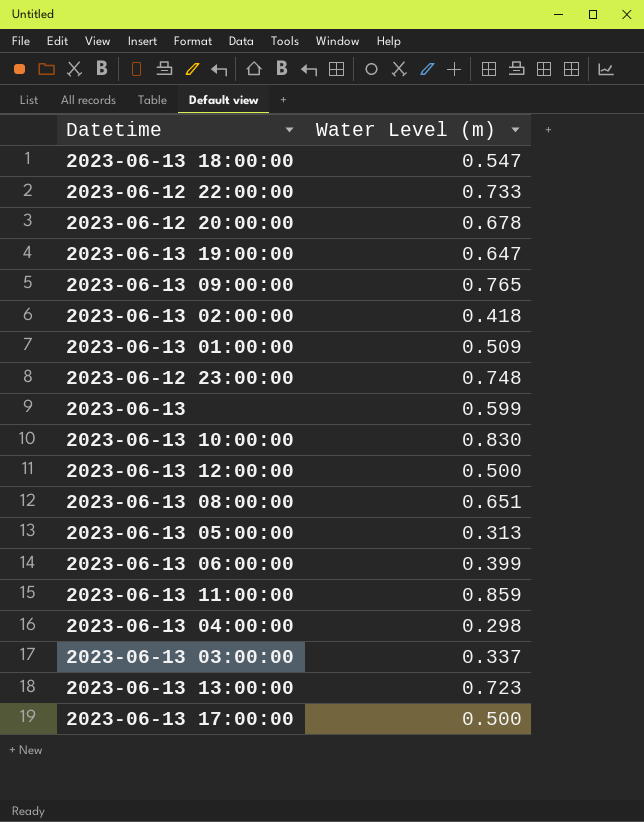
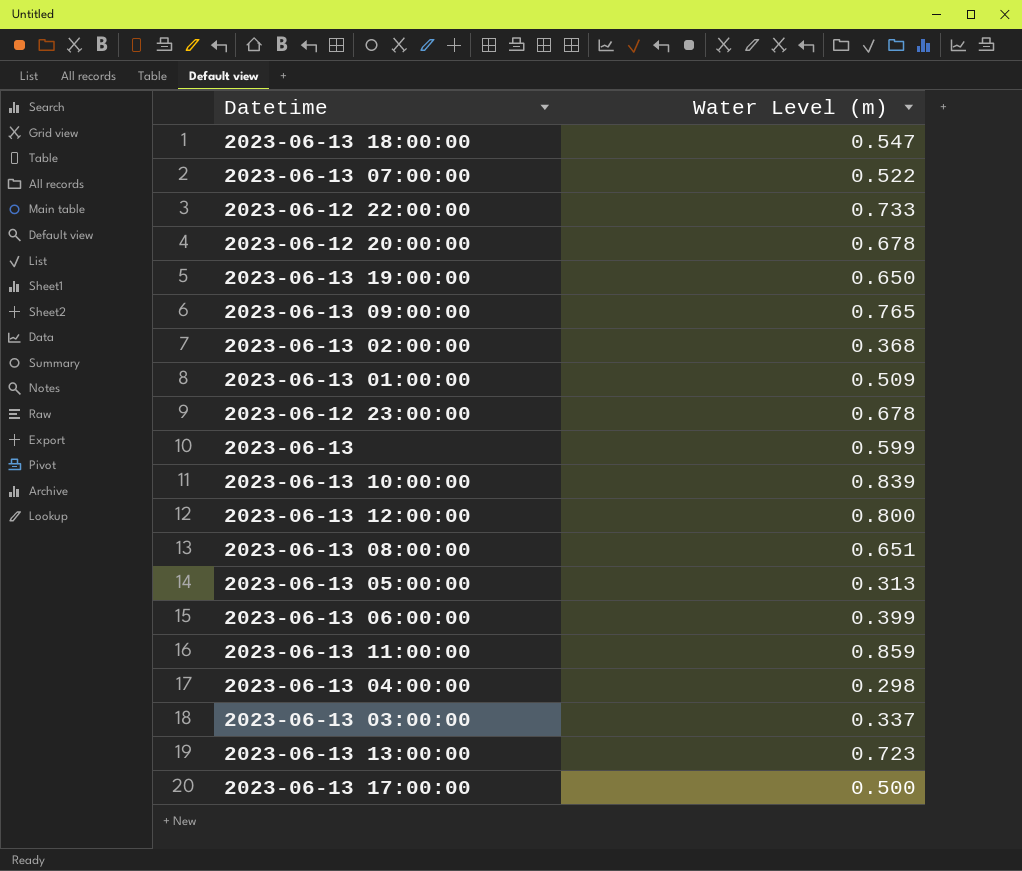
row 2023-06-13 07:00:00: none -> 0.522
2023-06-13 19:00:00 | Water Level (m): 0.647 -> 0.650
2023-06-13 02:00:00 | Water Level (m): 0.418 -> 0.368
2023-06-12 23:00:00 | Water Level (m): 0.748 -> 0.678
2023-06-13 10:00:00 | Water Level (m): 0.830 -> 0.839
2023-06-13 12:00:00 | Water Level (m): 0.500 -> 0.800

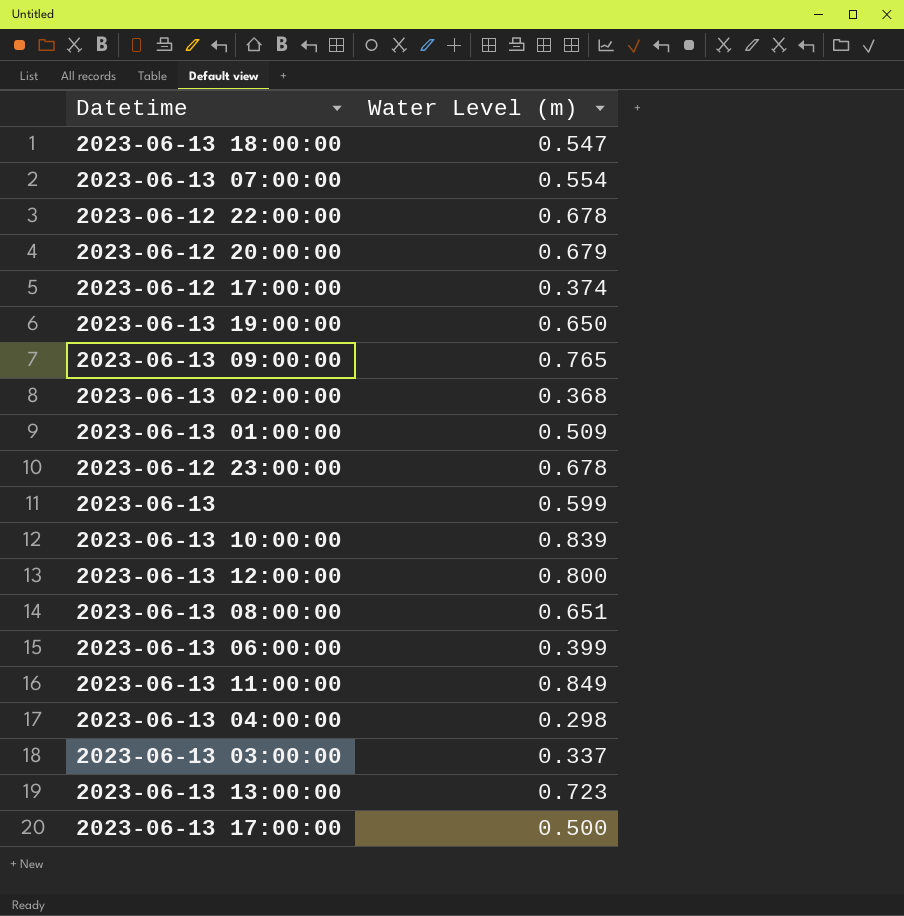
row 2023-06-13 05:00:00: 0.313 -> none
2023-06-13 07:00:00 | Water Level (m): 0.522 -> 0.554
2023-06-12 22:00:00 | Water Level (m): 0.733 -> 0.678
2023-06-12 20:00:00 | Water Level (m): 0.678 -> 0.679
row 2023-06-12 17:00:00: none -> 0.374
2023-06-13 11:00:00 | Water Level (m): 0.859 -> 0.849

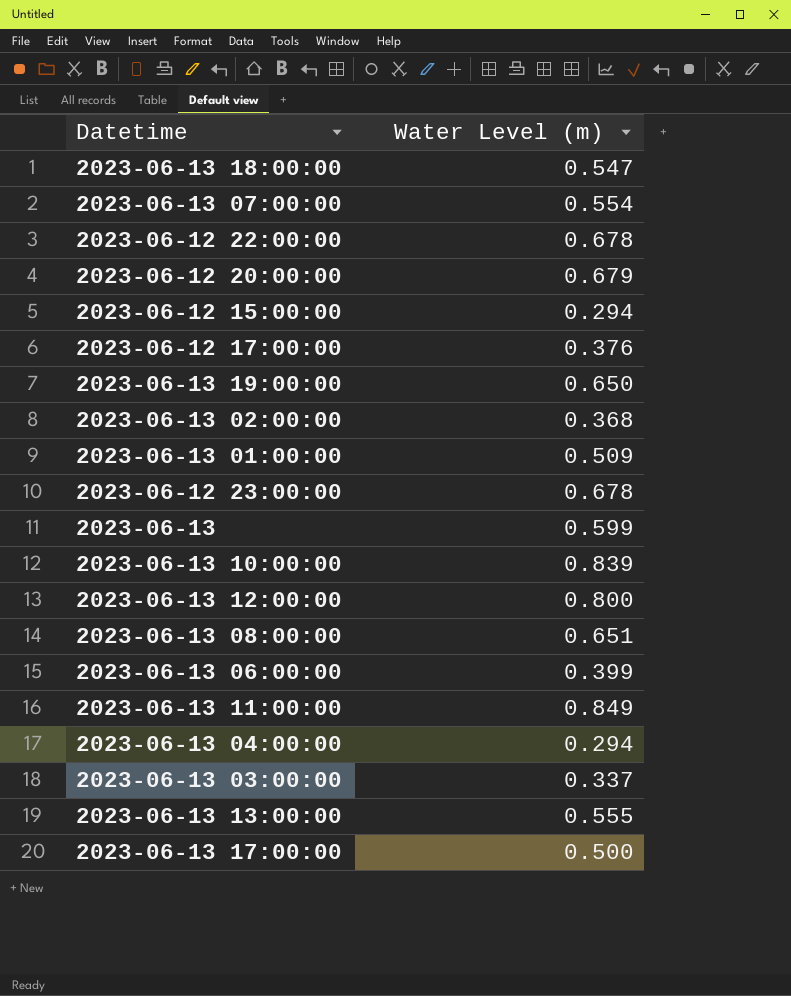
row 2023-06-13 09:00:00: 0.765 -> none
row 2023-06-12 15:00:00: none -> 0.294
2023-06-12 17:00:00 | Water Level (m): 0.374 -> 0.376
2023-06-13 04:00:00 | Water Level (m): 0.298 -> 0.294
2023-06-13 13:00:00 | Water Level (m): 0.723 -> 0.555

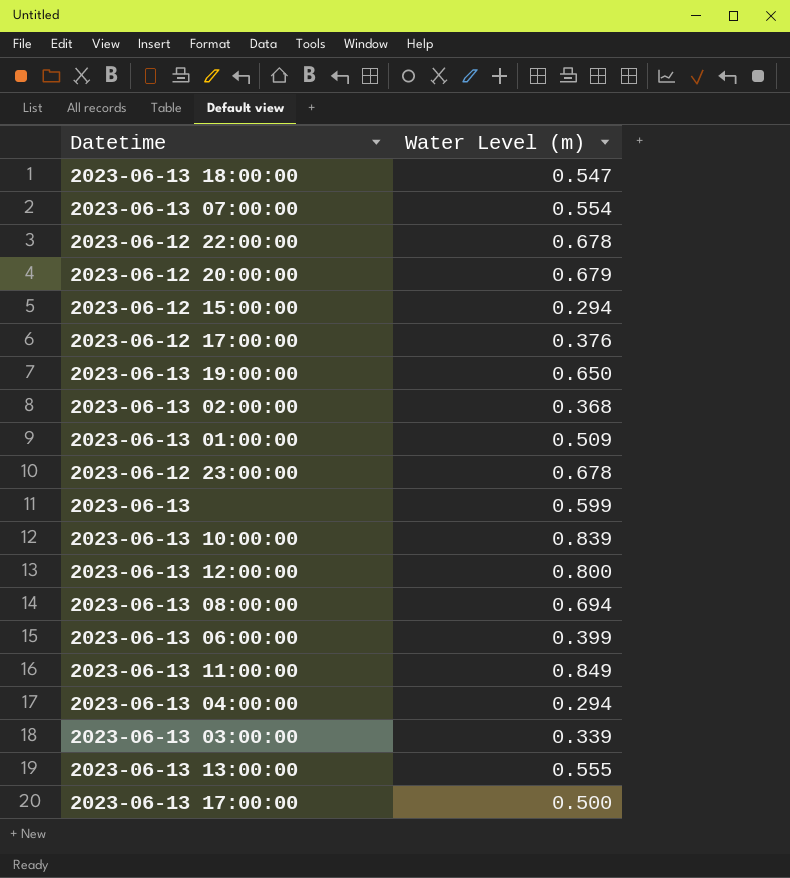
2023-06-13 08:00:00 | Water Level (m): 0.651 -> 0.694
2023-06-13 03:00:00 | Water Level (m): 0.337 -> 0.339

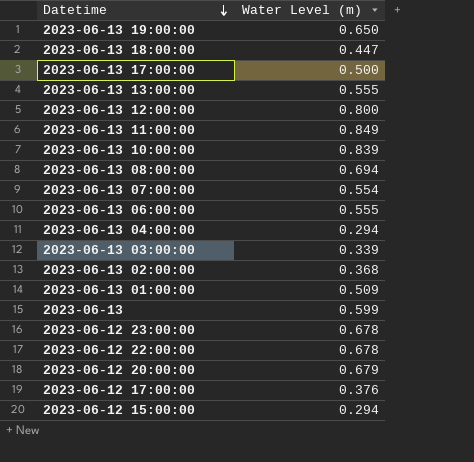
row order: none -> Datetime descending
2023-06-13 18:00:00 | Water Level (m): 0.547 -> 0.447
2023-06-13 06:00:00 | Water Level (m): 0.399 -> 0.555

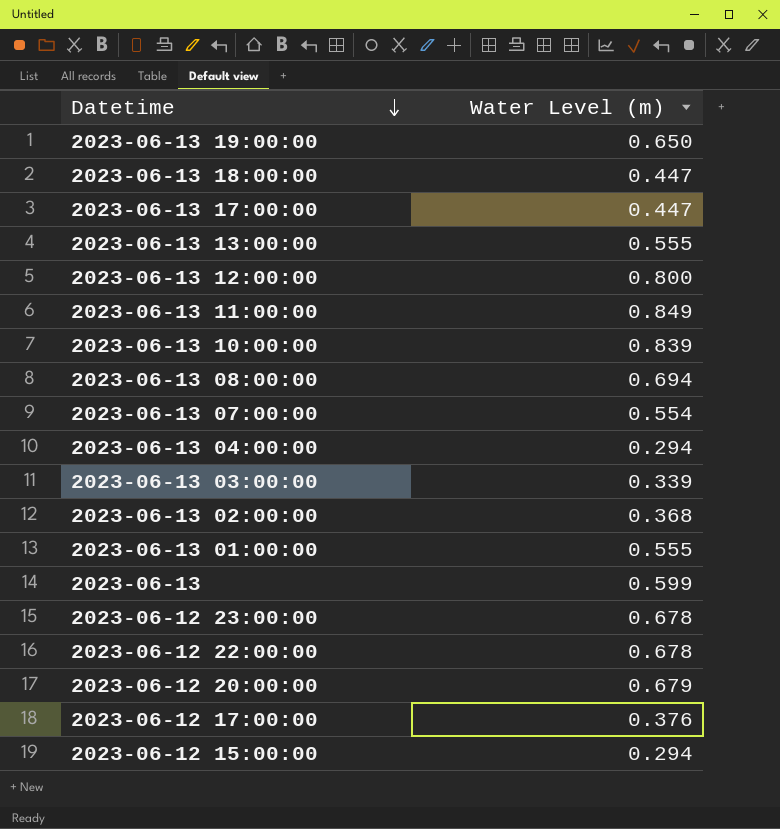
row 2023-06-13 06:00:00: 0.555 -> none
2023-06-13 17:00:00 | Water Level (m): 0.500 -> 0.447
2023-06-13 01:00:00 | Water Level (m): 0.509 -> 0.555

